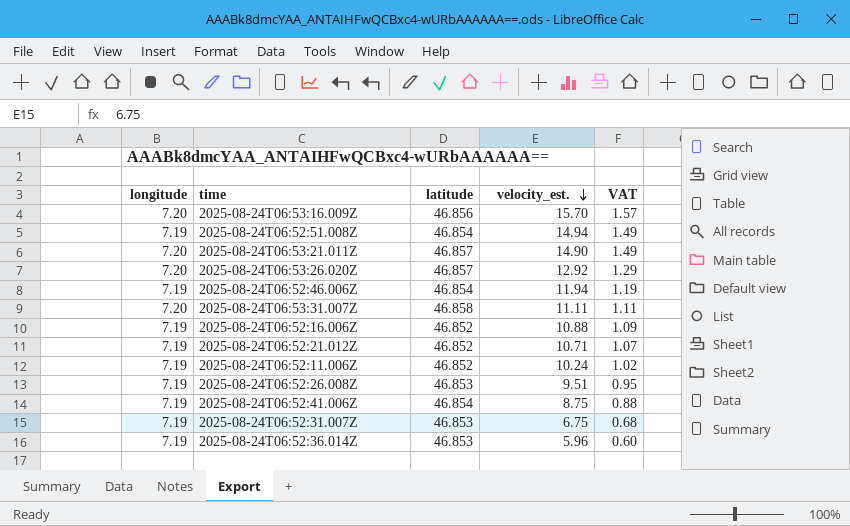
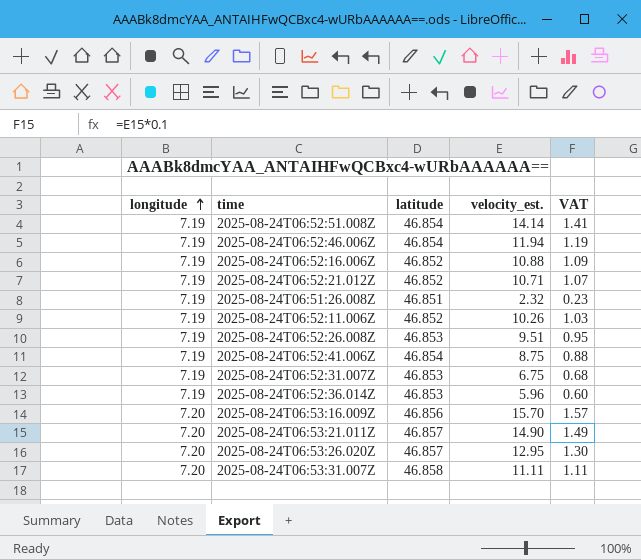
row order: velocity_est. descending -> longitude ascending
2025-08-24T06:52:51.008Z | velocity_est.: 14.94 -> 14.14
2025-08-24T06:52:51.008Z | VAT: 1.49 -> 1.41
row 2025-08-24T06:51:26.008Z: none -> 7.19 | 46.851 | 2.32 | 0.23
2025-08-24T06:52:11.006Z | velocity_est.: 10.24 -> 10.26
2025-08-24T06:52:11.006Z | VAT: 1.02 -> 1.03
2025-08-24T06:53:26.020Z | velocity_est.: 12.92 -> 12.95
2025-08-24T06:53:26.020Z | VAT: 1.29 -> 1.30

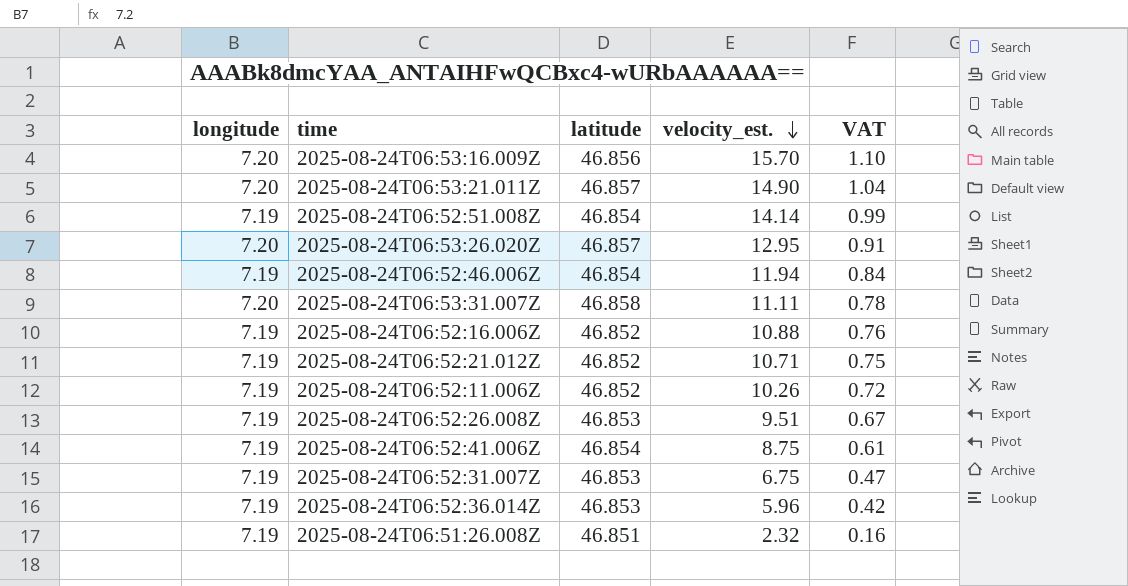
row order: longitude ascending -> velocity_est. descending
column VAT | formula: [velocity_est.] * 0.1 -> [velocity_est.] * 0.07

